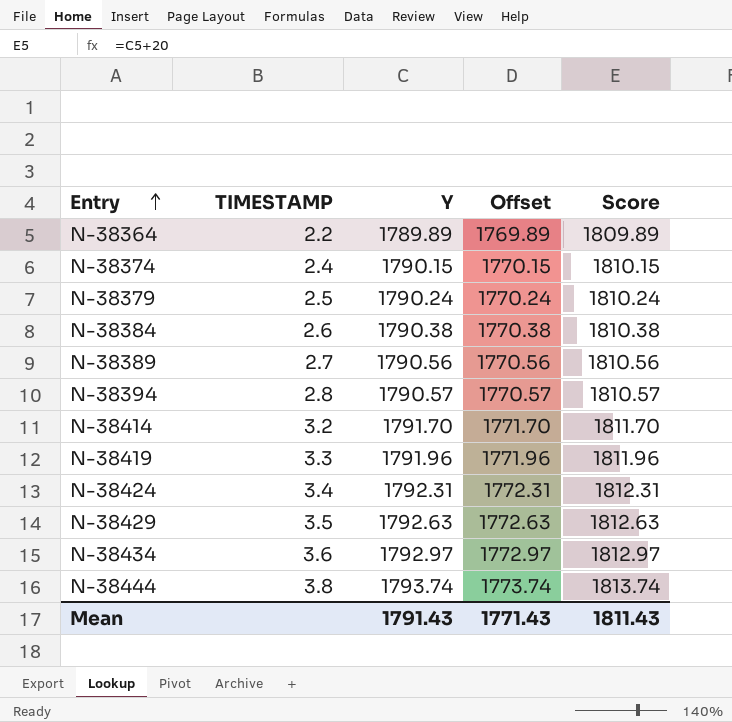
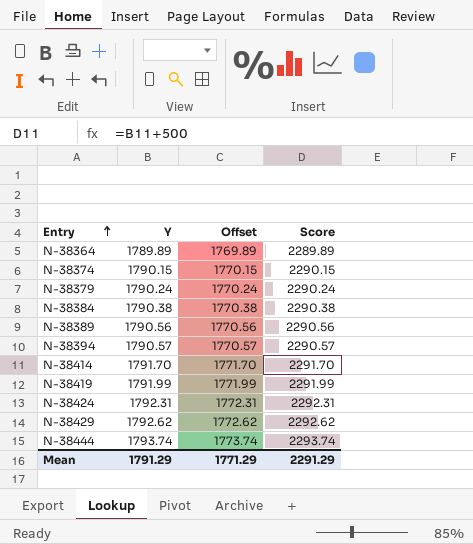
column TIMESTAMP | position: 2 -> none
column Score | formula: [Y] + 20 -> [Y] + 500
row N-38434: 3.6 | 1792.97 | 1772.97 | 1812.97 -> none
N-38419 | Y: 1791.96 -> 1791.99
N-38419 | Offset: 1771.96 -> 1771.99
N-38429 | Y: 1792.63 -> 1792.62
N-38429 | Offset: 1772.63 -> 1772.62
Mean | Y: 1791.43 -> 1791.29
Mean | Offset: 1771.43 -> 1771.29
Mean | Score: 1811.43 -> 2291.29

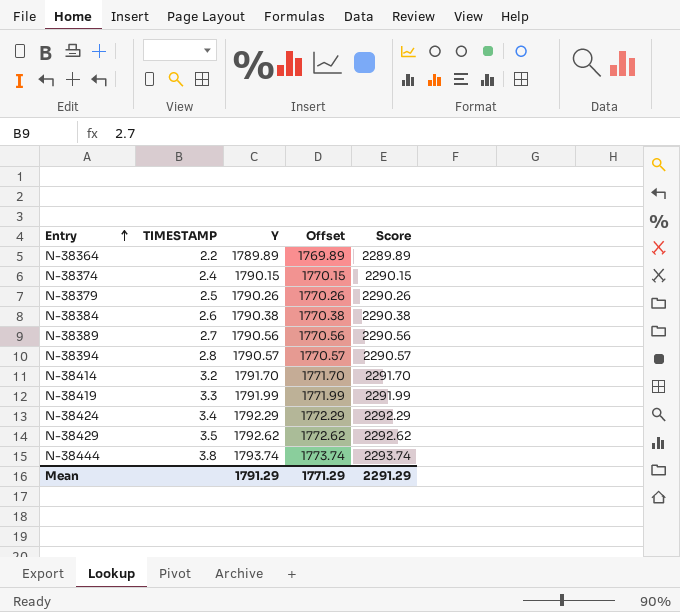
column TIMESTAMP | position: none -> 2
N-38379 | Y: 1790.24 -> 1790.26
N-38379 | Offset: 1770.24 -> 1770.26
N-38379 | Score: 2290.24 -> 2290.26
N-38424 | Y: 1792.31 -> 1792.29
N-38424 | Offset: 1772.31 -> 1772.29
N-38424 | Score: 2292.31 -> 2292.29

